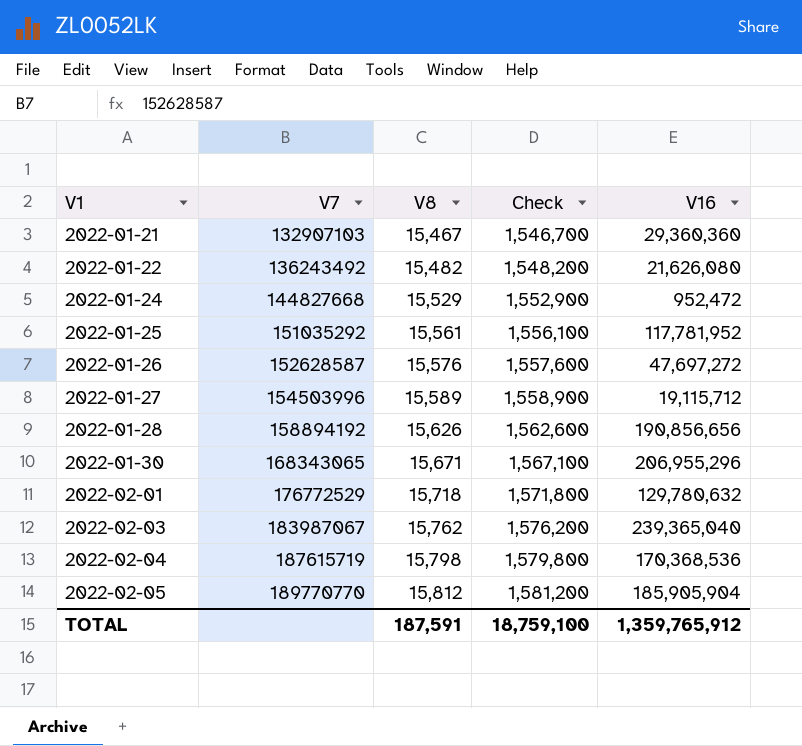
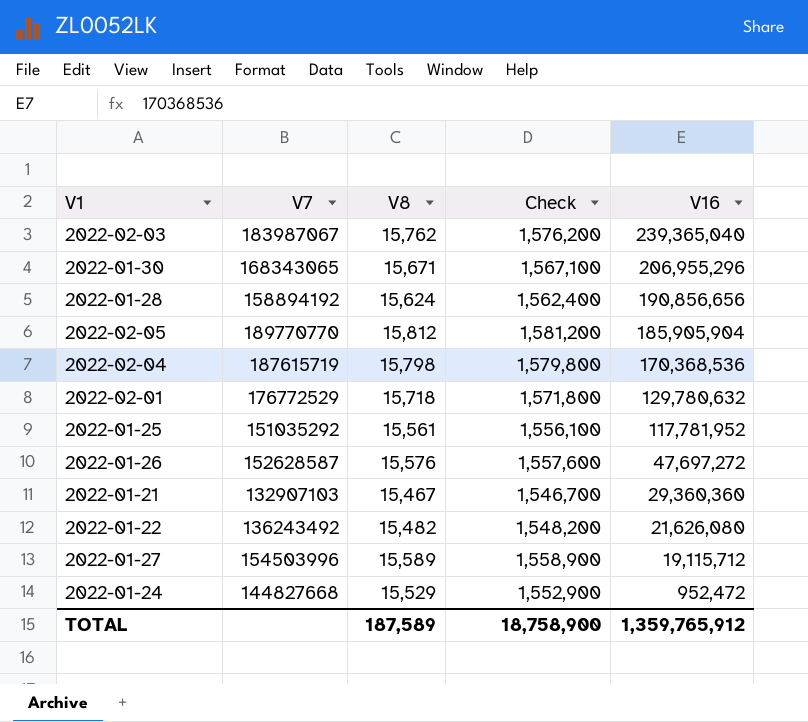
row order: V1 ascending -> V16 descending
2022-01-28 | V8: 15,626 -> 15,624
2022-01-28 | Check: 1,562,600 -> 1,562,400
TOTAL | V8: 187,591 -> 187,589
TOTAL | Check: 18,759,100 -> 18,758,900

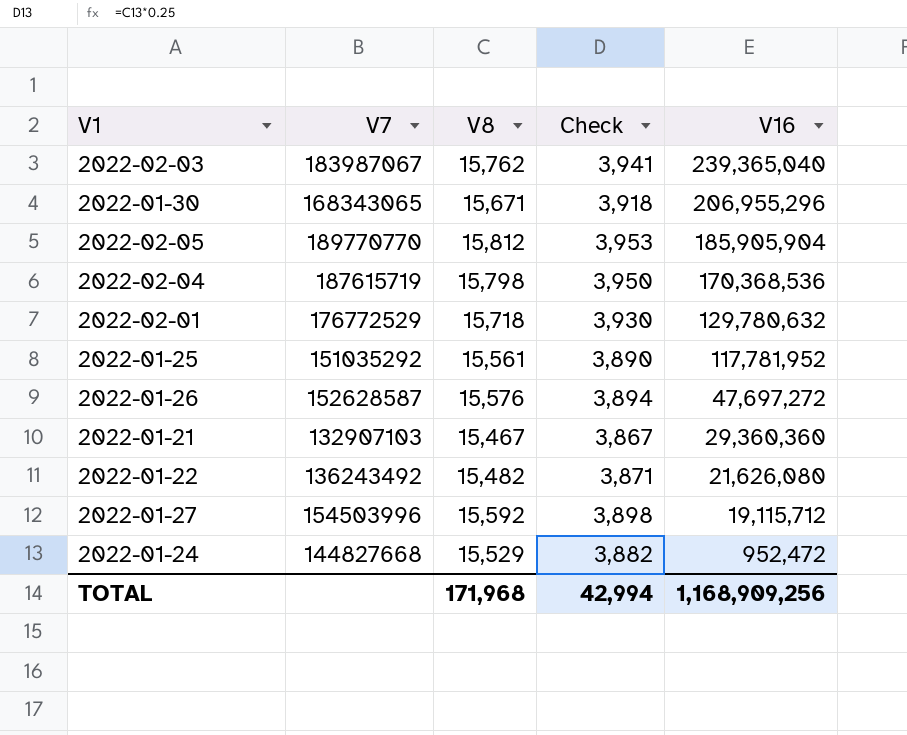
column Check | formula: [V8] * 100 -> [V8] * 0.25
row 2022-01-28: 158894192 | 15,624 | 1,562,400 | 190,856,656 -> none
2022-01-27 | V8: 15,589 -> 15,592
TOTAL | V8: 187,589 -> 171,968
TOTAL | Check: 18,758,900 -> 42,994
TOTAL | V16: 1,359,765,912 -> 1,168,909,256

